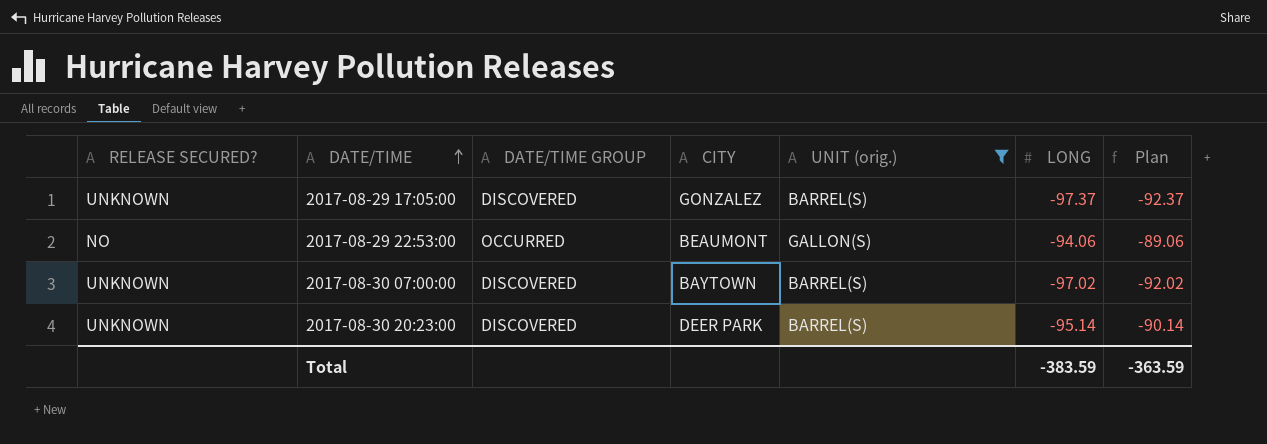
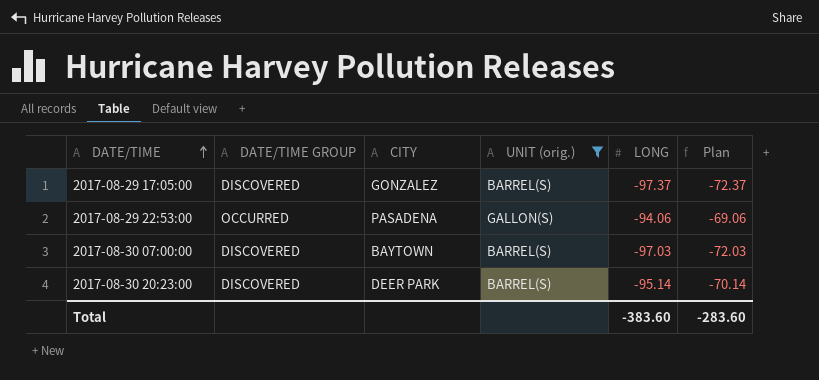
column RELEASE SECURED? | position: 1 -> none
column Plan | formula: [LONG] + 5 -> [LONG] + 25
2017-08-29 22:53:00 | CITY: BEAUMONT -> PASADENA
2017-08-30 07:00:00 | LONG: -97.02 -> -97.03
Total | LONG: -383.59 -> -383.60
Total | Plan: -363.59 -> -283.60

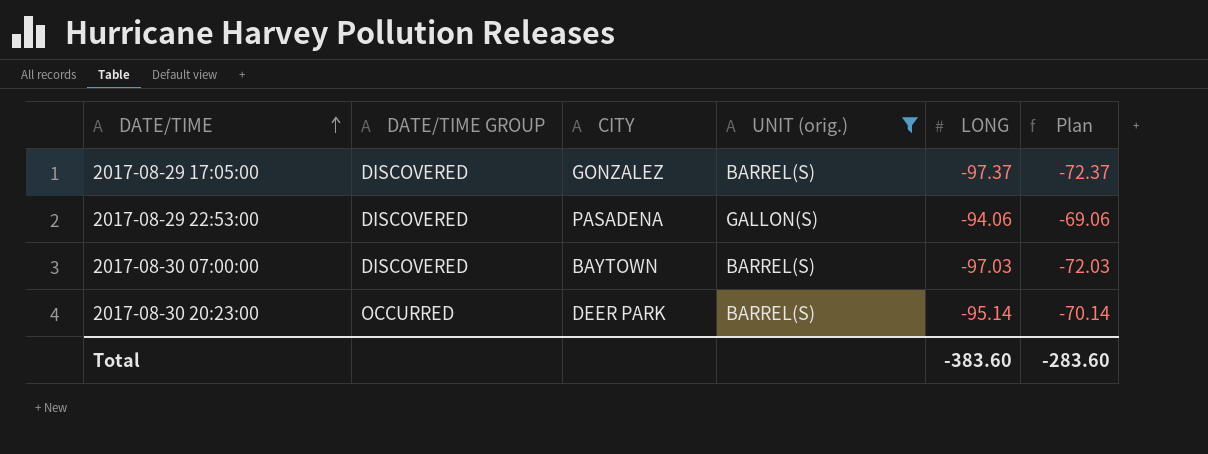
2017-08-29 22:53:00 | DATE/TIME GROUP: OCCURRED -> DISCOVERED
2017-08-30 20:23:00 | DATE/TIME GROUP: DISCOVERED -> OCCURRED

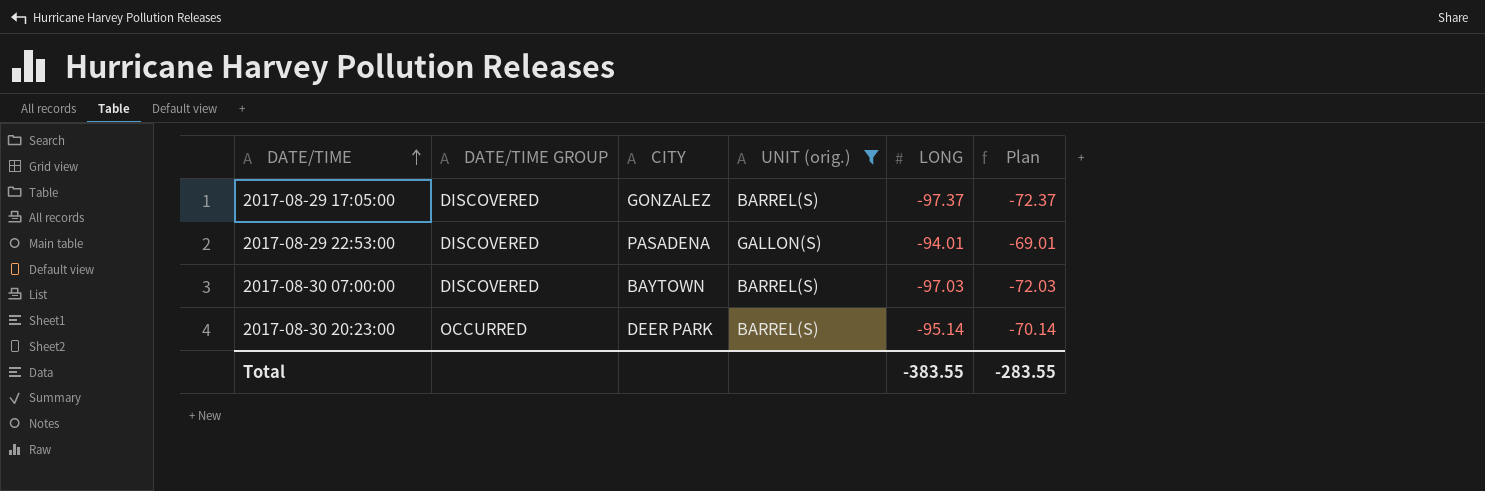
2017-08-29 22:53:00 | LONG: -94.06 -> -94.01
2017-08-29 22:53:00 | Plan: -69.06 -> -69.01
Total | LONG: -383.60 -> -383.55
Total | Plan: -283.60 -> -283.55

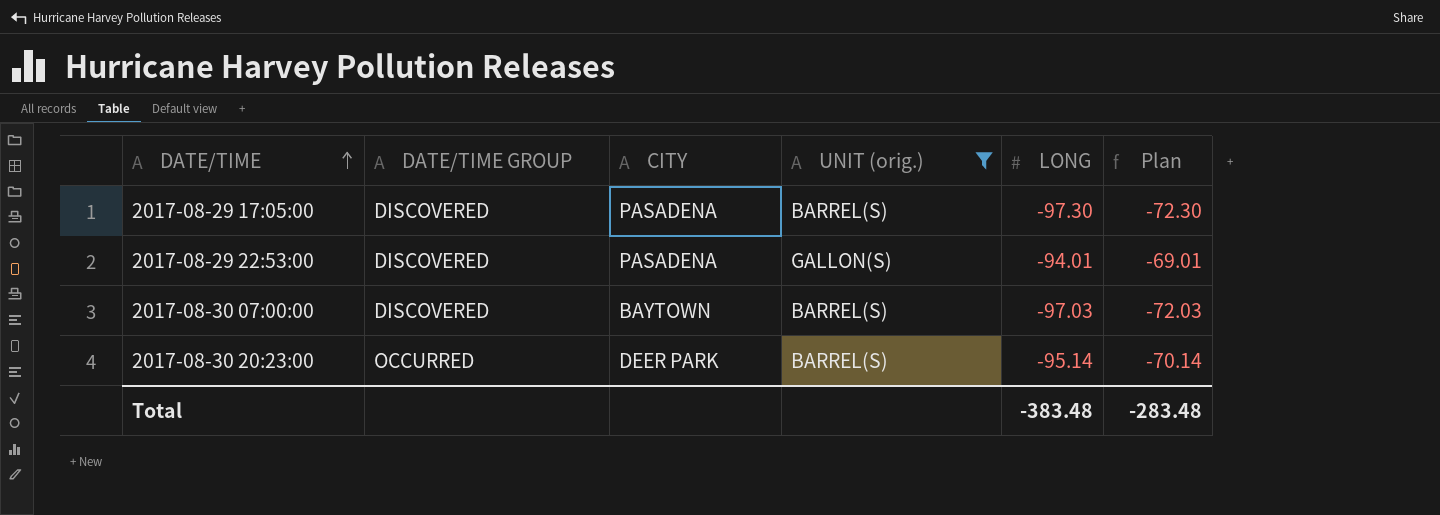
2017-08-29 17:05:00 | CITY: GONZALEZ -> PASADENA
2017-08-29 17:05:00 | LONG: -97.37 -> -97.30
2017-08-29 17:05:00 | Plan: -72.37 -> -72.30
Total | LONG: -383.55 -> -383.48
Total | Plan: -283.55 -> -283.48

